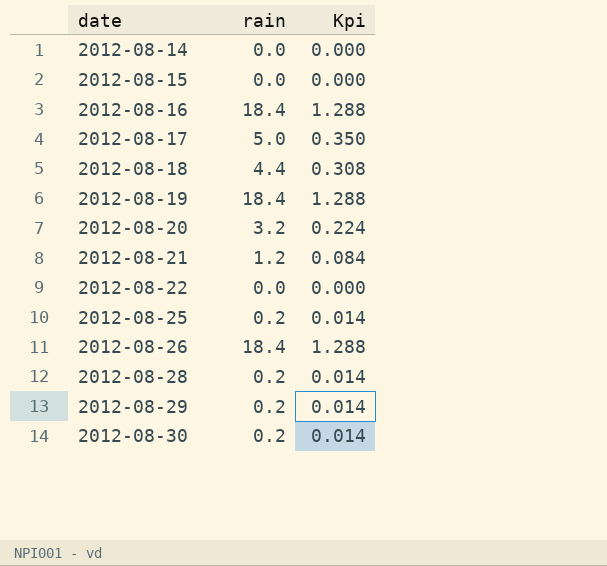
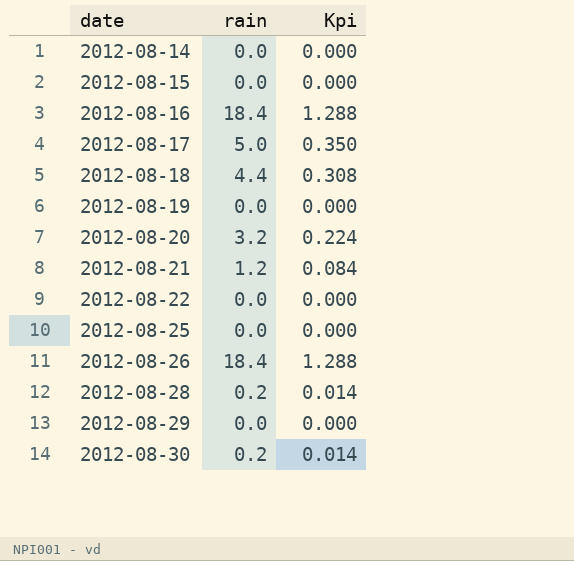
2012-08-19 | rain: 18.4 -> 0.0
2012-08-19 | Kpi: 1.288 -> 0.000
2012-08-25 | rain: 0.2 -> 0.0
2012-08-25 | Kpi: 0.014 -> 0.000
2012-08-29 | rain: 0.2 -> 0.0
2012-08-29 | Kpi: 0.014 -> 0.000

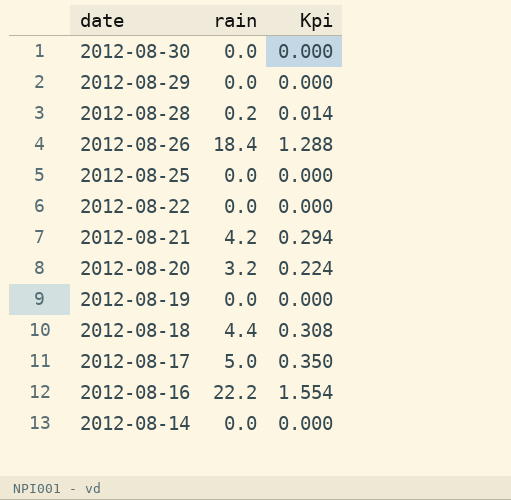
row order: date ascending -> date descending
row 2012-08-15: 0.0 | 0.000 -> none
2012-08-30 | rain: 0.2 -> 0.0
2012-08-30 | Kpi: 0.014 -> 0.000
2012-08-21 | rain: 1.2 -> 4.2
2012-08-21 | Kpi: 0.084 -> 0.294
2012-08-16 | rain: 18.4 -> 22.2
2012-08-16 | Kpi: 1.288 -> 1.554

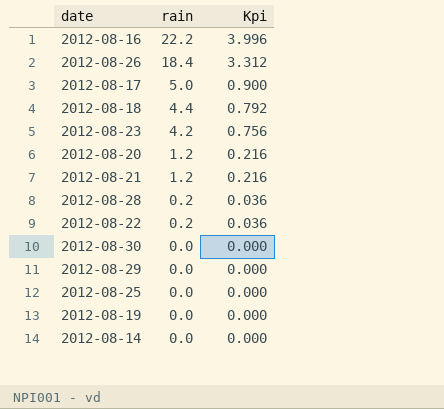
row order: date descending -> rain descending
column Kpi | formula: [rain] * 0.07 -> [rain] * 0.18
row 2012-08-23: none -> 4.2 | 0.756
2012-08-20 | rain: 3.2 -> 1.2
2012-08-21 | rain: 4.2 -> 1.2
2012-08-22 | rain: 0.0 -> 0.2

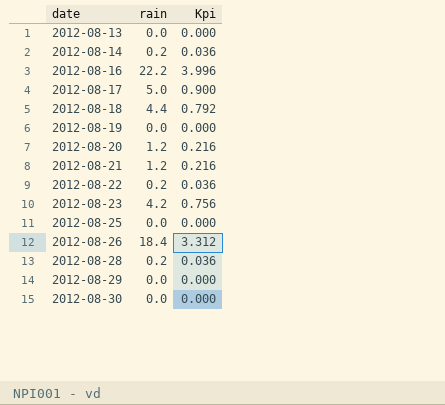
row order: rain descending -> date ascending
row 2012-08-13: none -> 0.0 | 0.000
2012-08-14 | rain: 0.0 -> 0.2
2012-08-14 | Kpi: 0.000 -> 0.036

